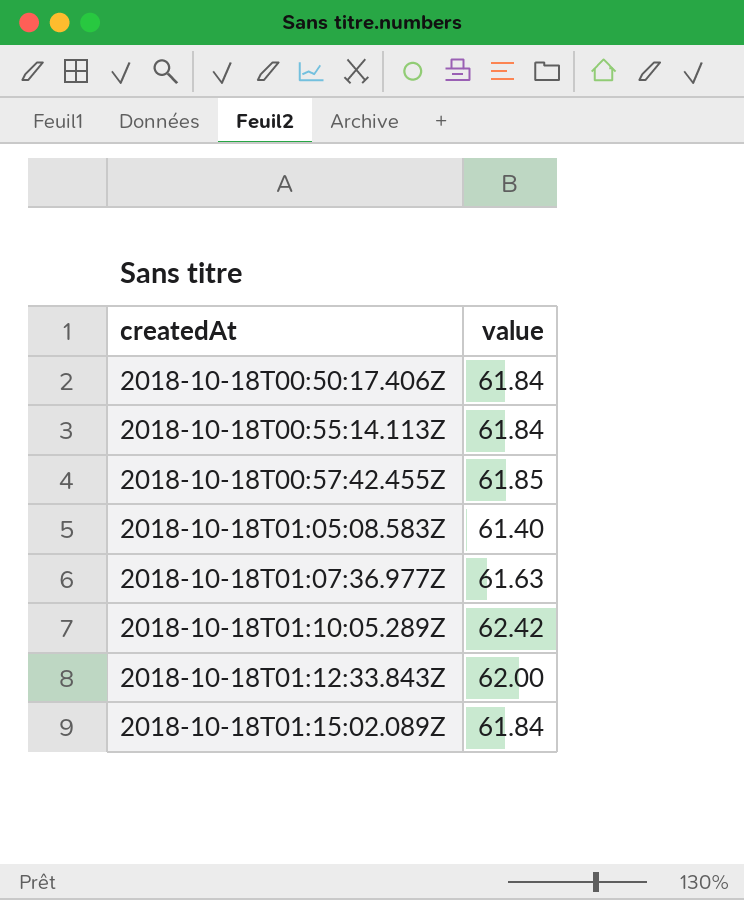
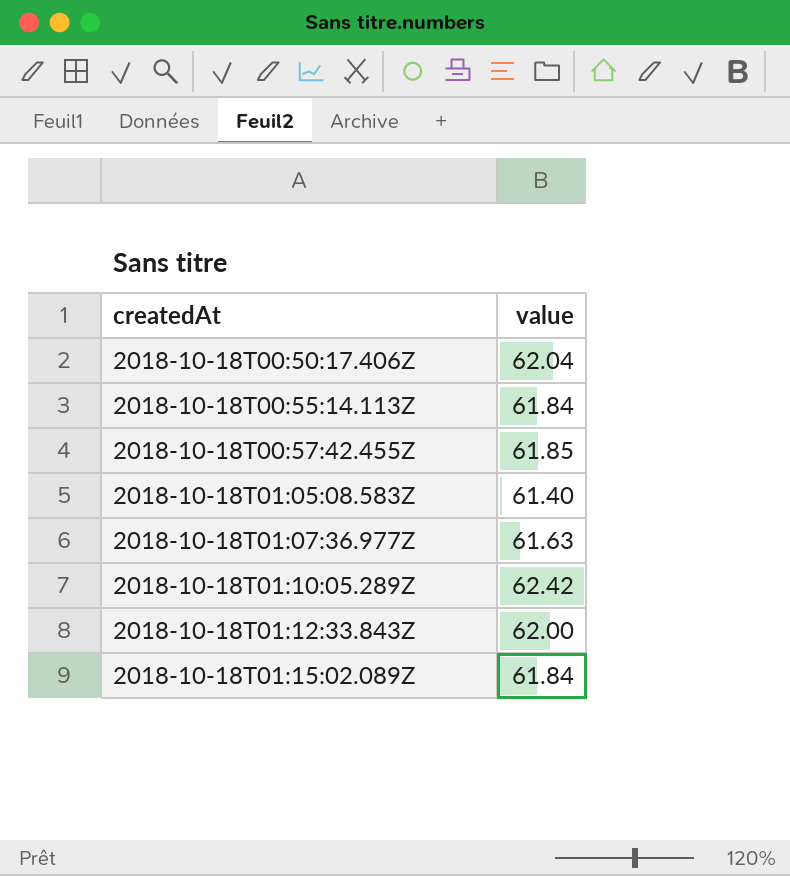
2018-10-18T00:50:17.406Z | value: 61.84 -> 62.04

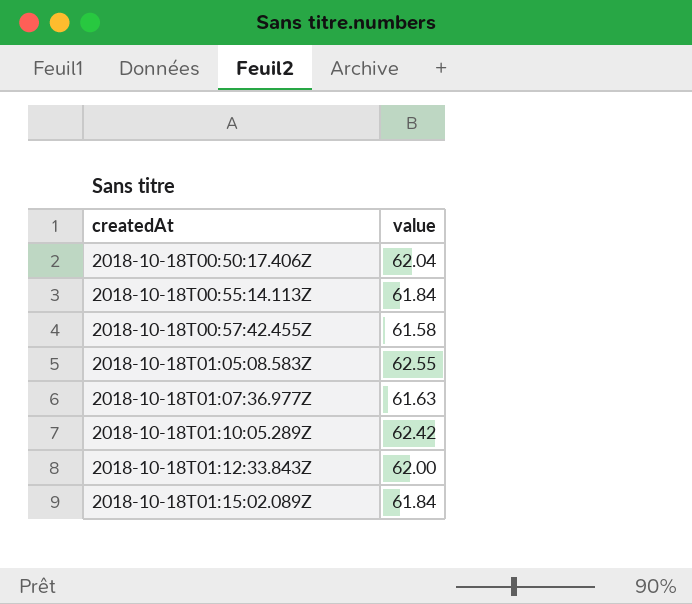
2018-10-18T00:57:42.455Z | value: 61.85 -> 61.58
2018-10-18T01:05:08.583Z | value: 61.40 -> 62.55

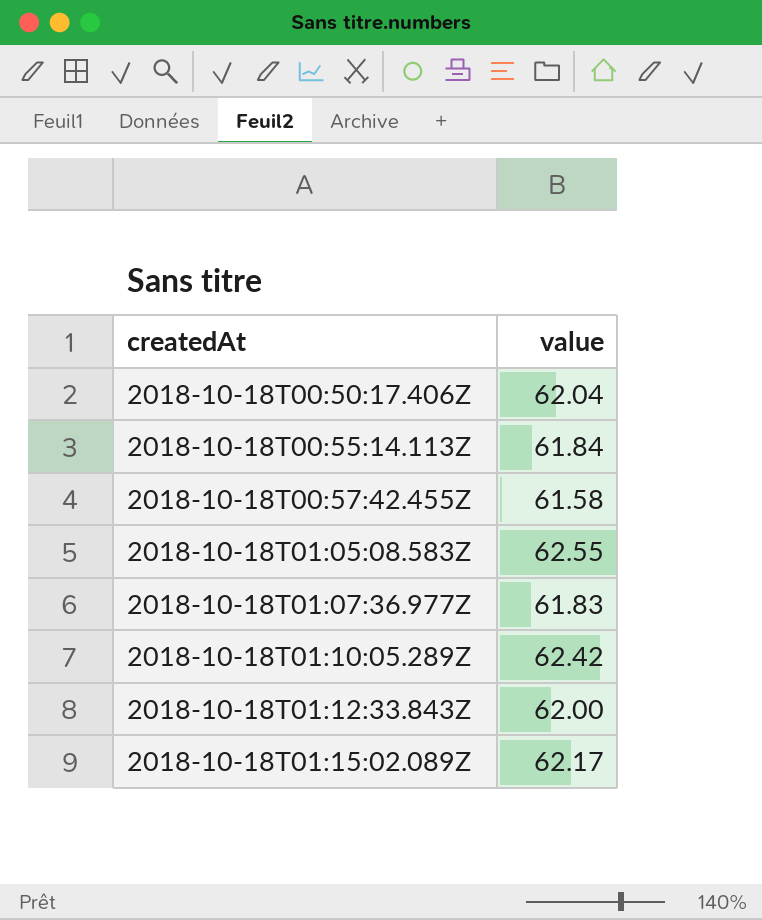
2018-10-18T01:07:36.977Z | value: 61.63 -> 61.83
2018-10-18T01:15:02.089Z | value: 61.84 -> 62.17

